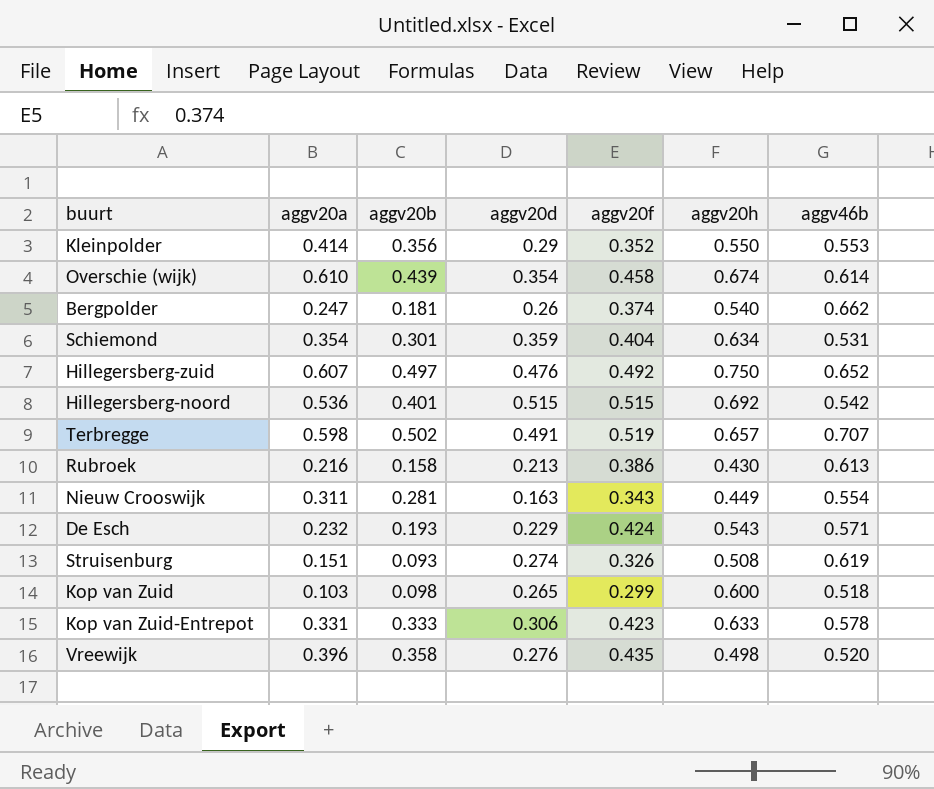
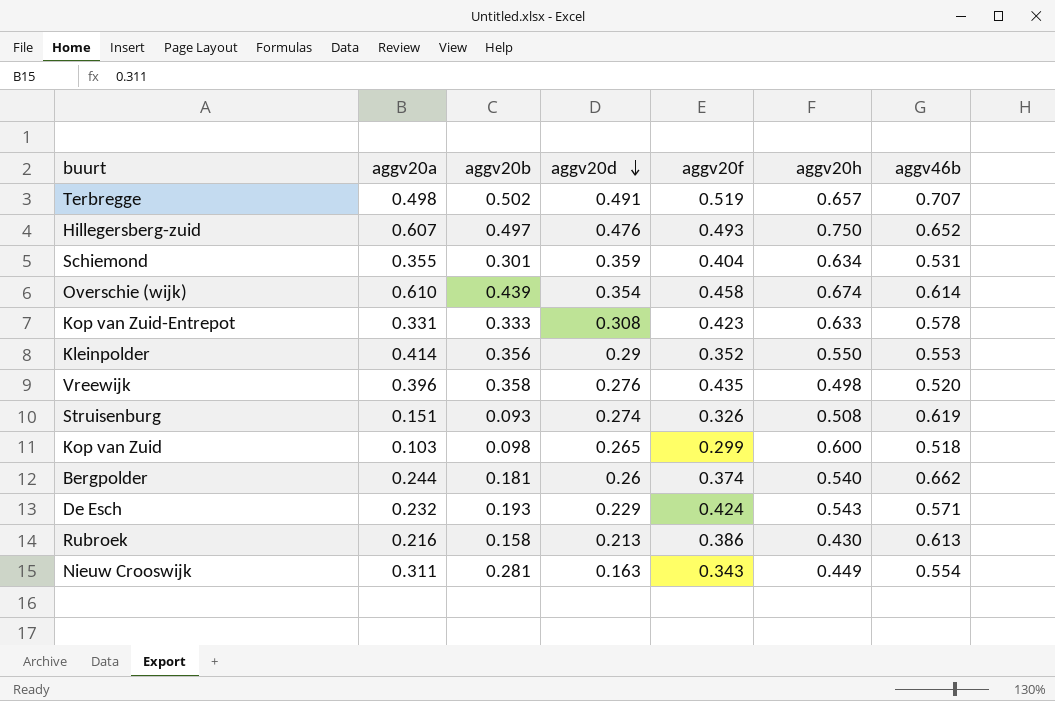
row order: none -> aggv20d descending
row Hillegersberg-noord: 0.536 | 0.401 | 0.515 | 0.515 | 0.692 | 0.542 -> none
Terbregge | aggv20a: 0.598 -> 0.498
Hillegersberg-zuid | aggv20f: 0.492 -> 0.493
Schiemond | aggv20a: 0.354 -> 0.355
Kop van Zuid-Entrepot | aggv20d: 0.306 -> 0.308
Bergpolder | aggv20a: 0.247 -> 0.244

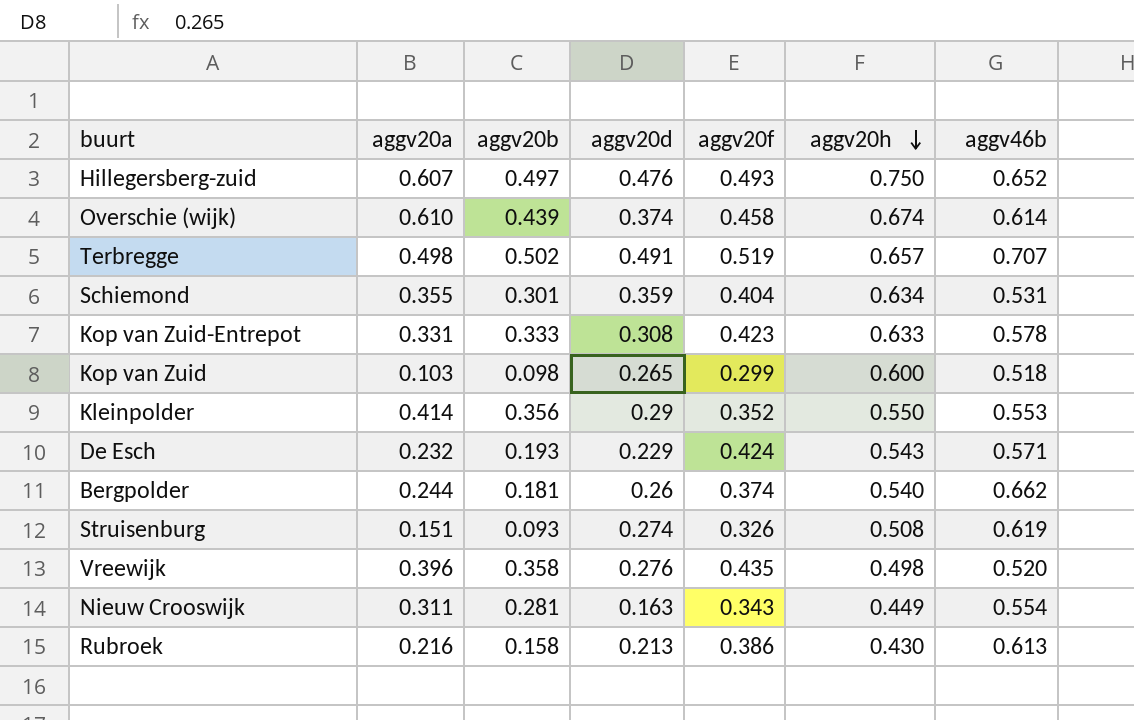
row order: aggv20d descending -> aggv20h descending
Overschie (wijk) | aggv20d: 0.354 -> 0.374

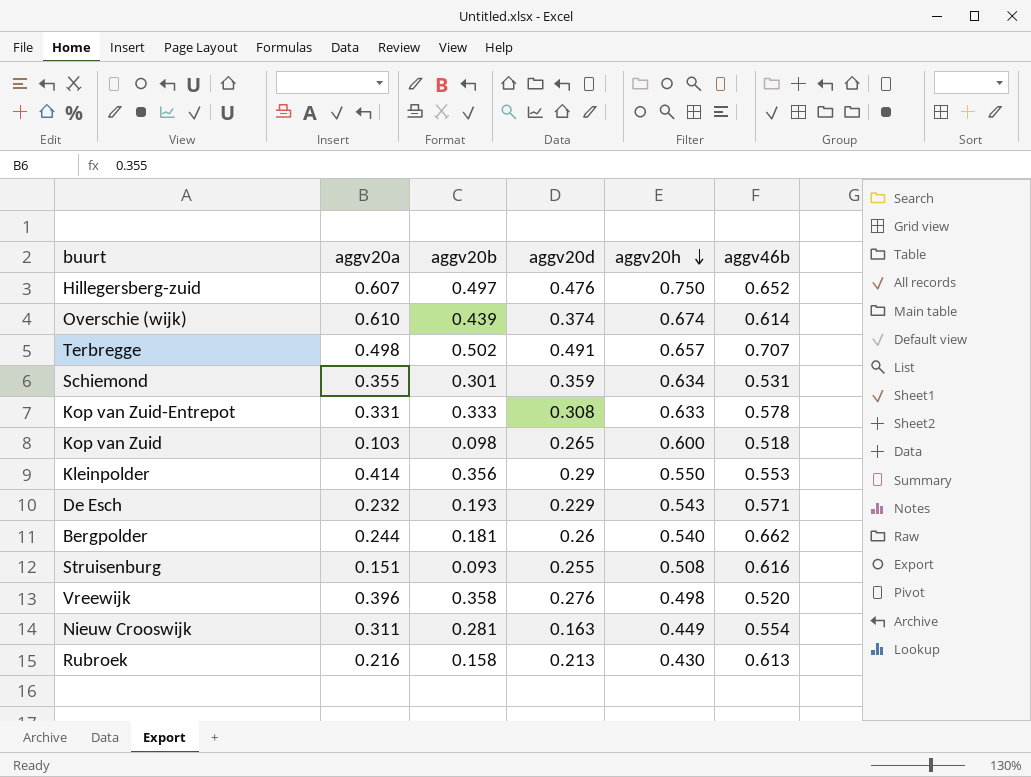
column aggv20f | position: 5 -> none
Struisenburg | aggv20d: 0.274 -> 0.255
Struisenburg | aggv46b: 0.619 -> 0.616

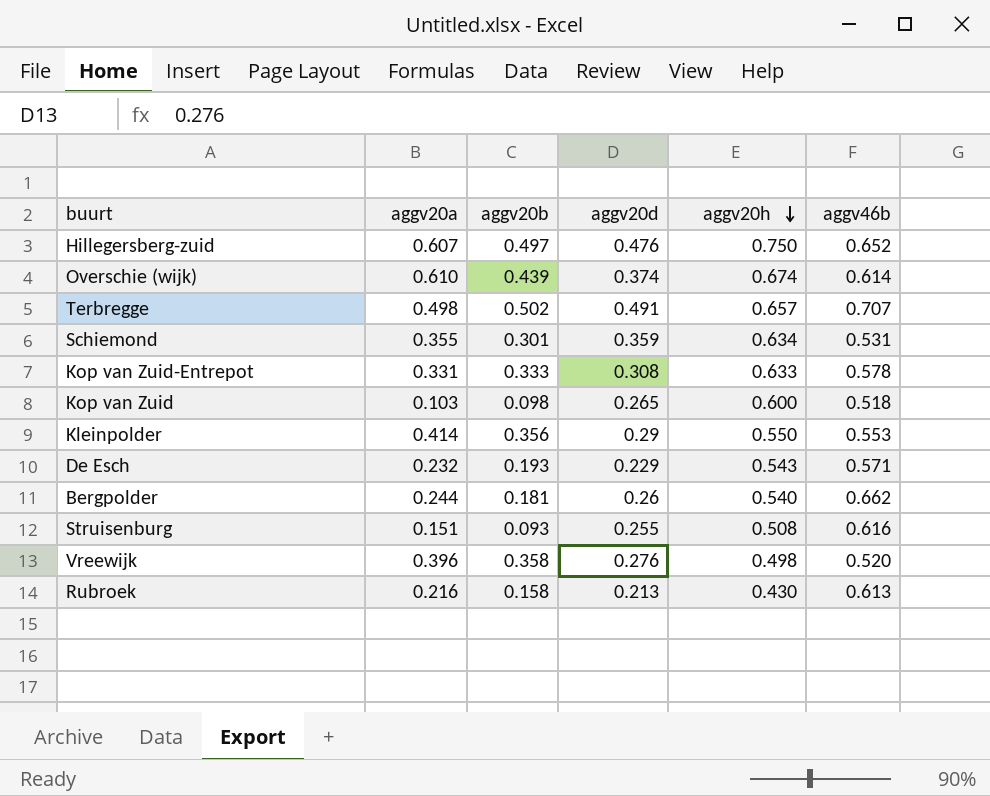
row Nieuw Crooswijk: 0.311 | 0.281 | 0.163 | 0.449 | 0.554 -> none

